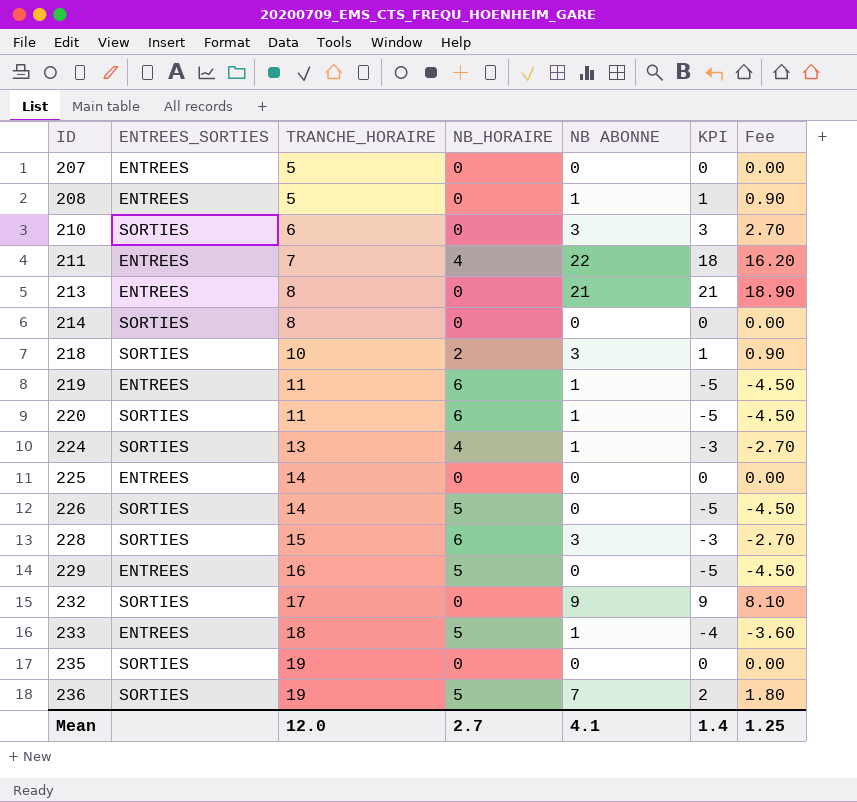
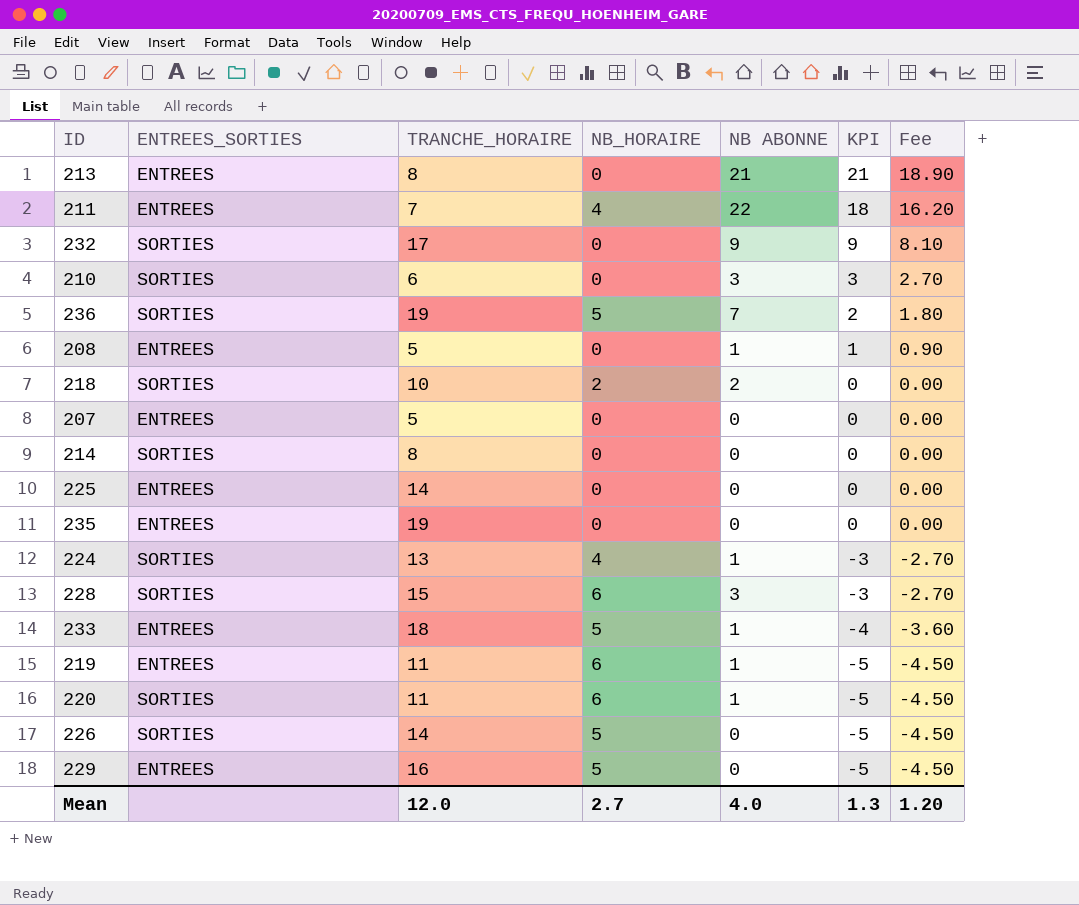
row order: ID ascending -> KPI descending
218 | NB ABONNE: 3 -> 2
218 | KPI: 1 -> 0
218 | Fee: 0.90 -> 0.00
235 | ENTREES_SORTIES: SORTIES -> ENTREES
Mean | NB ABONNE: 4.1 -> 4.0
Mean | KPI: 1.4 -> 1.3
Mean | Fee: 1.25 -> 1.20

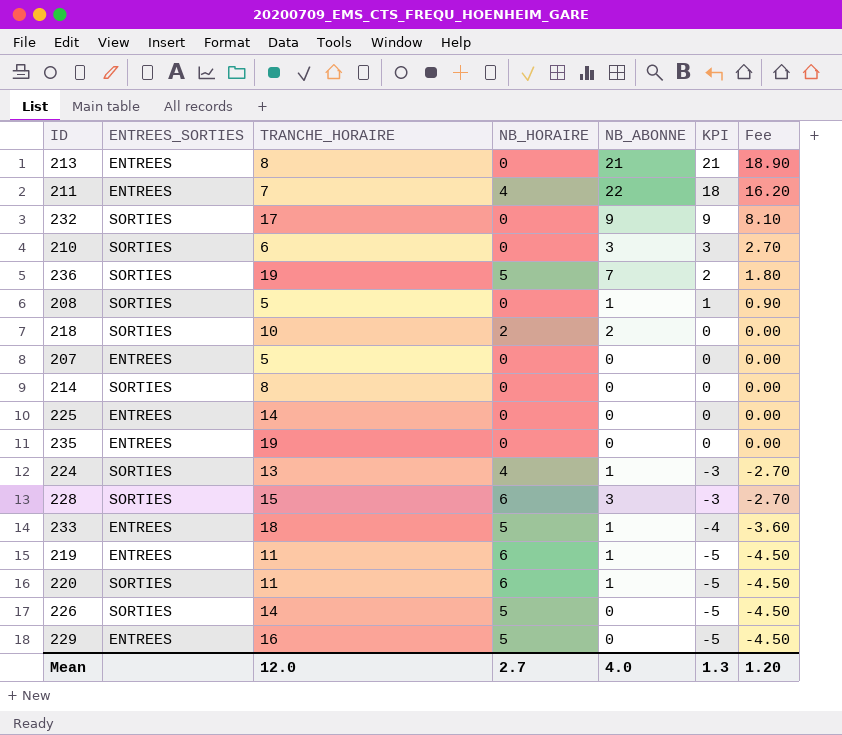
column name: NB ABONNE -> NB_ABONNE
208 | ENTREES_SORTIES: ENTREES -> SORTIES

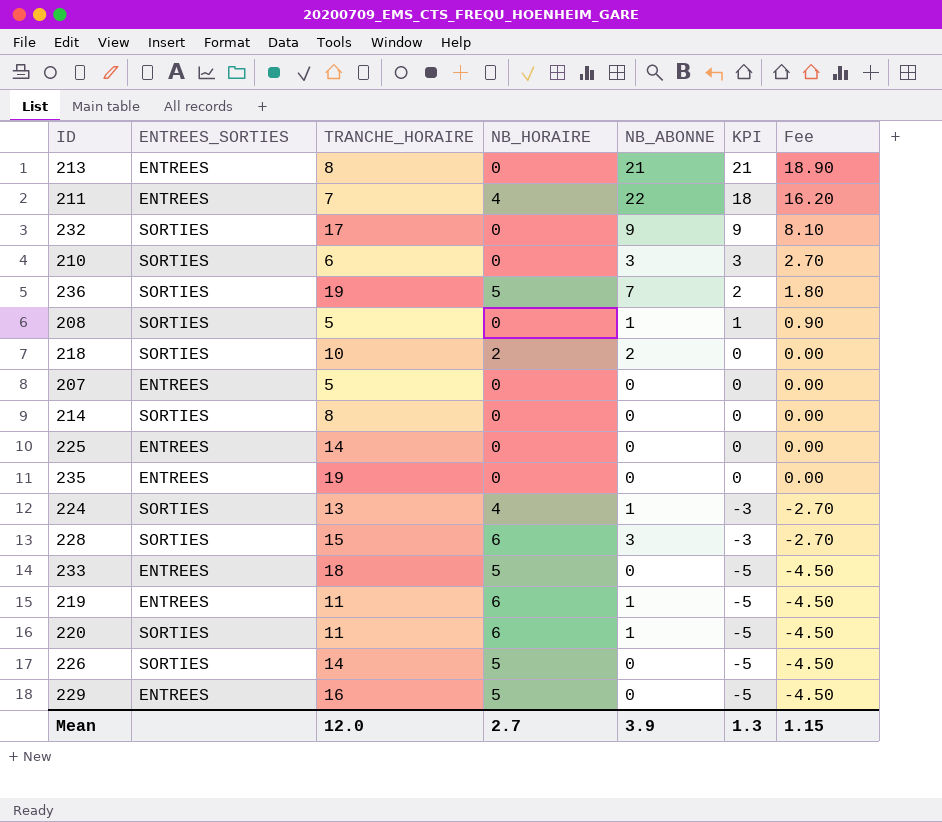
233 | NB_ABONNE: 1 -> 0
233 | KPI: -4 -> -5
233 | Fee: -3.60 -> -4.50
Mean | NB_ABONNE: 4.0 -> 3.9
Mean | Fee: 1.20 -> 1.15

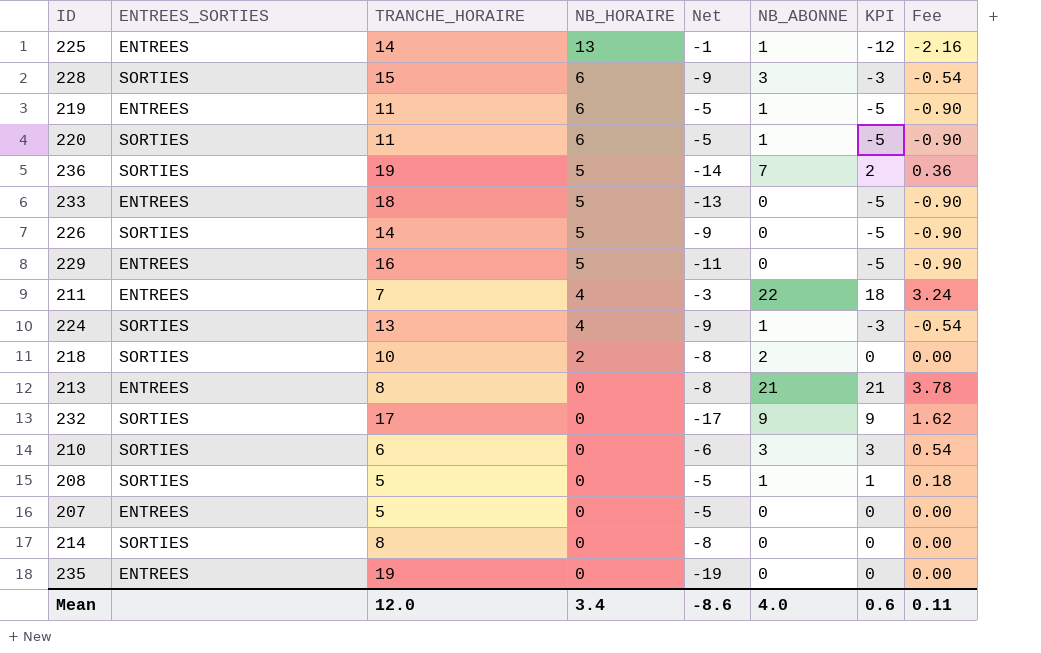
row order: KPI descending -> NB_HORAIRE descending
column Net | formula: none -> [NB_HORAIRE] - [TRANCHE_HORAIRE]
column Fee | formula: [KPI] * 0.9 -> [KPI] * 0.18
225 | NB_HORAIRE: 0 -> 13
225 | NB_ABONNE: 0 -> 1
225 | KPI: 0 -> -12
Mean | NB_HORAIRE: 2.7 -> 3.4
Mean | NB_ABONNE: 3.9 -> 4.0
Mean | KPI: 1.3 -> 0.6
Mean | Fee: 1.15 -> 0.11

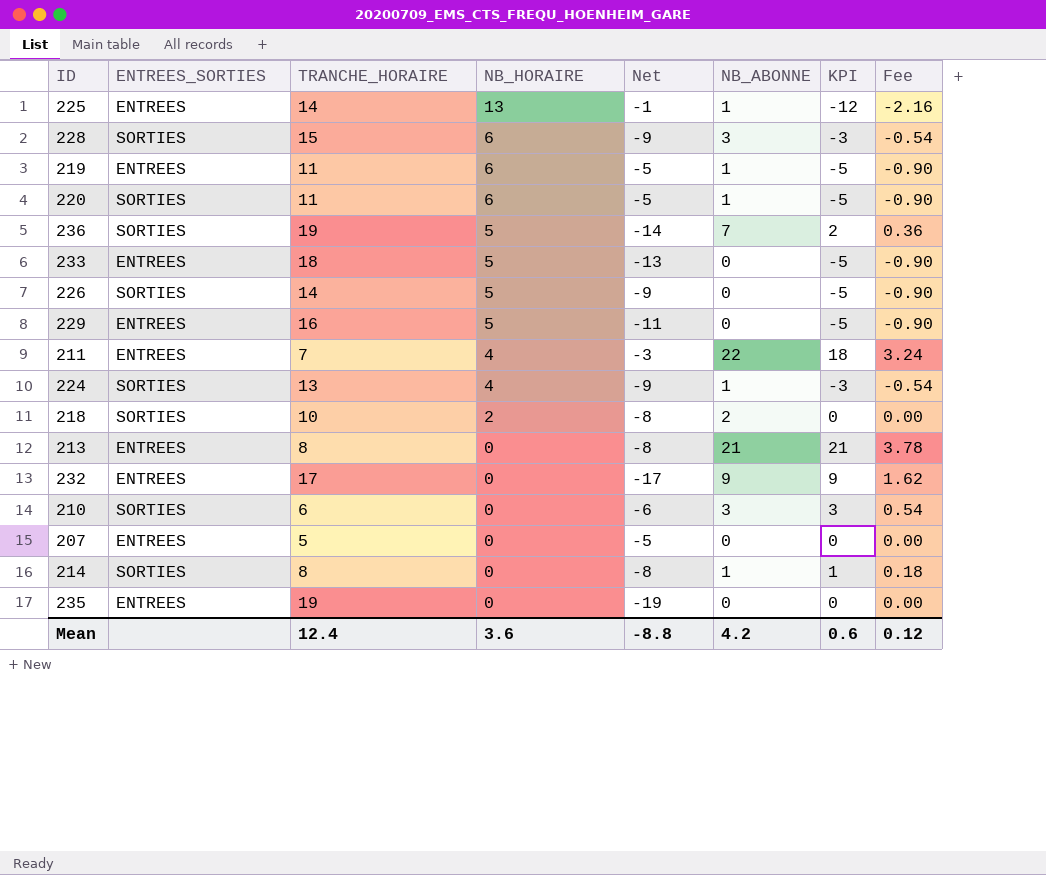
row 208: SORTIES | 5 | 0 | -5 | 1 | 1 | 0.18 -> none
232 | ENTREES_SORTIES: SORTIES -> ENTREES
214 | NB_ABONNE: 0 -> 1
214 | KPI: 0 -> 1
214 | Fee: 0.00 -> 0.18
Mean | TRANCHE_HORAIRE: 12.0 -> 12.4
Mean | NB_HORAIRE: 3.4 -> 3.6
Mean | Net: -8.6 -> -8.8
Mean | NB_ABONNE: 4.0 -> 4.2
Mean | Fee: 0.11 -> 0.12

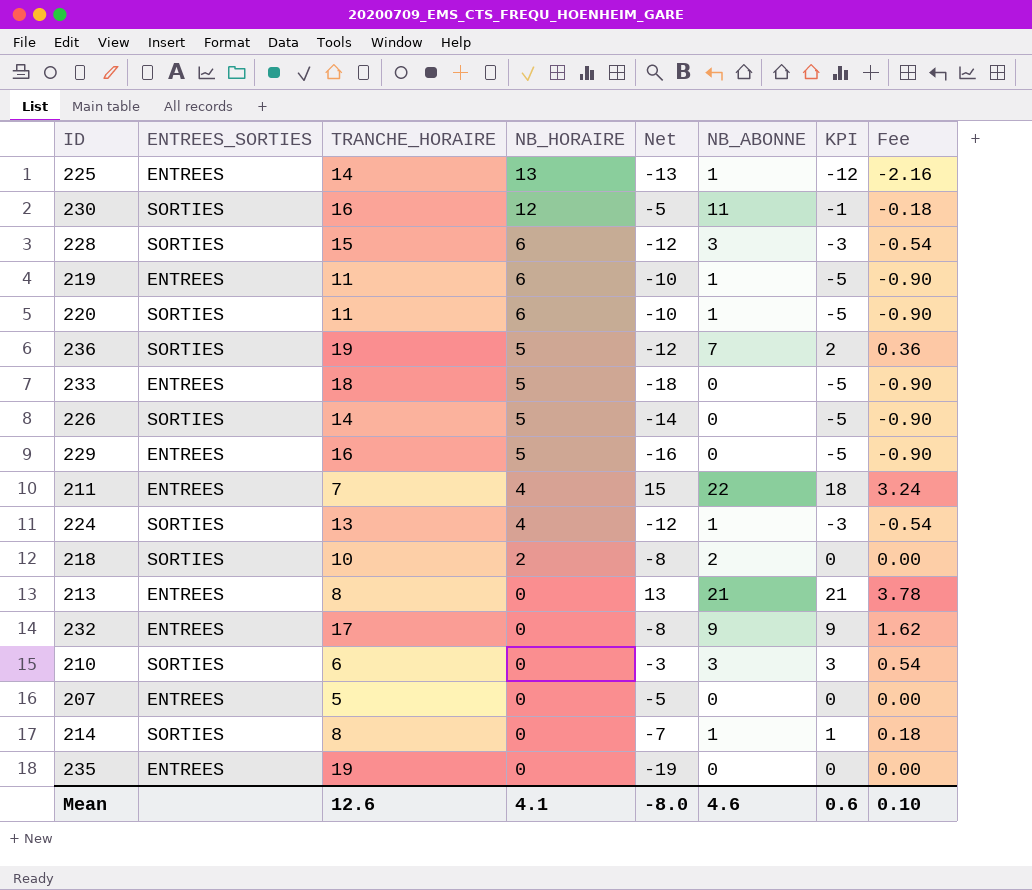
column Net | formula: [NB_HORAIRE] - [TRANCHE_HORAIRE] -> [NB_ABONNE] - [TRANCHE_HORAIRE]
row 230: none -> SORTIES | 16 | 12 | -5 | 11 | -1 | -0.18
Mean | TRANCHE_HORAIRE: 12.4 -> 12.6
Mean | NB_HORAIRE: 3.6 -> 4.1
Mean | Net: -8.8 -> -8.0
Mean | NB_ABONNE: 4.2 -> 4.6
Mean | Fee: 0.12 -> 0.10

